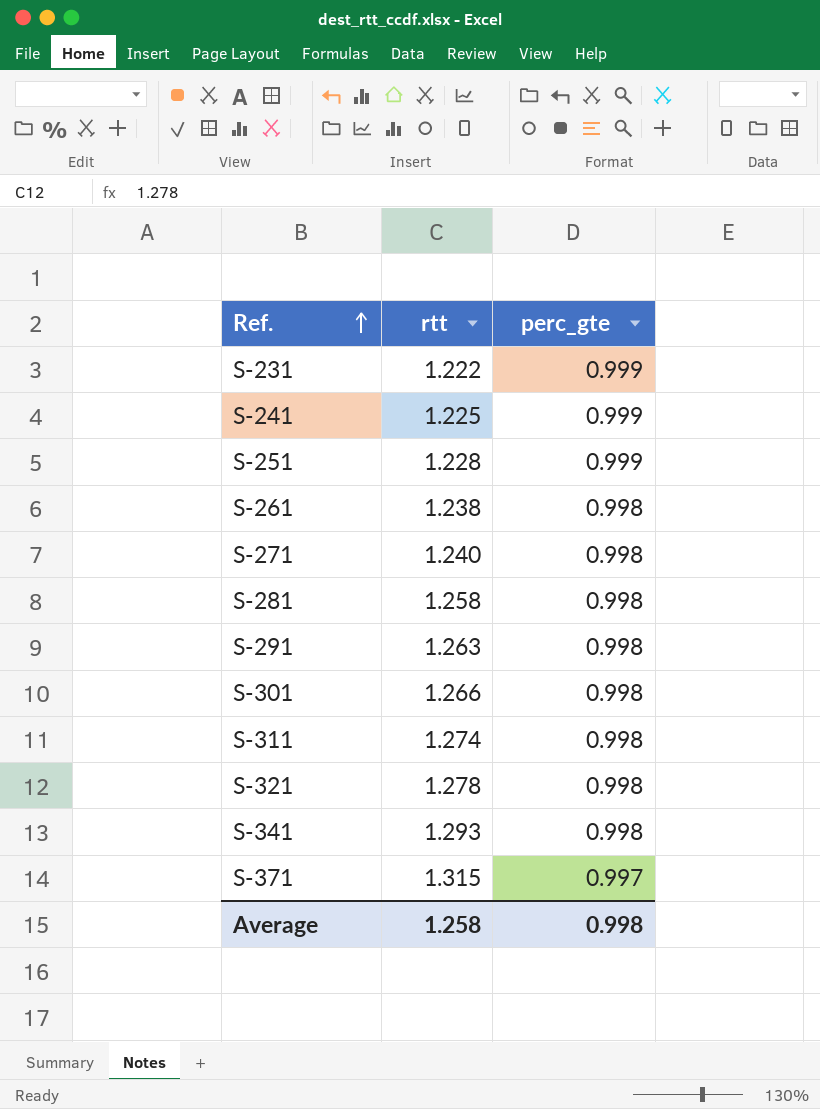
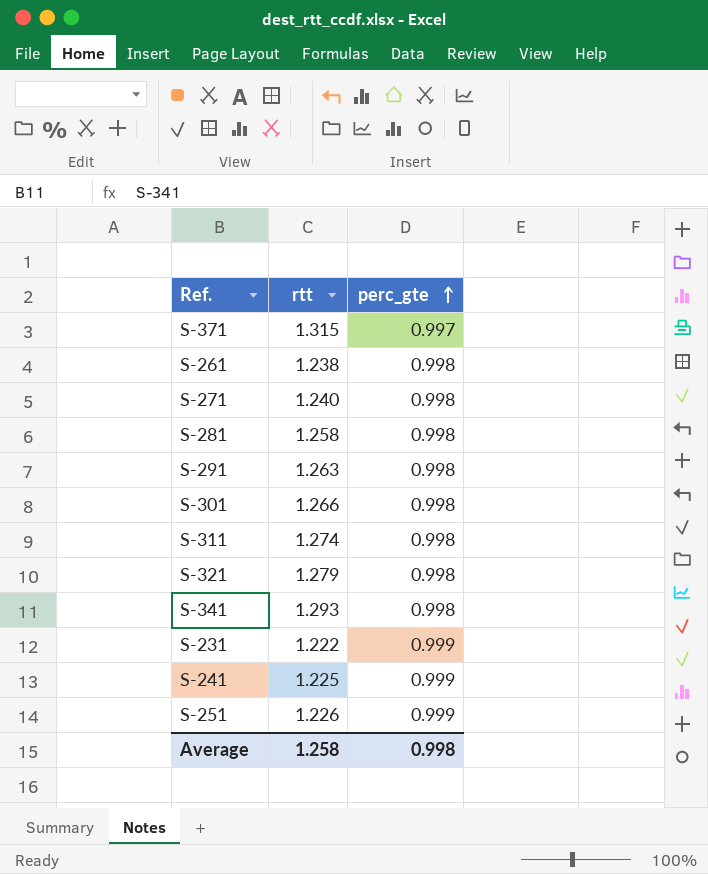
row order: Ref. ascending -> perc_gte ascending
S-321 | rtt: 1.278 -> 1.279
S-251 | rtt: 1.228 -> 1.226

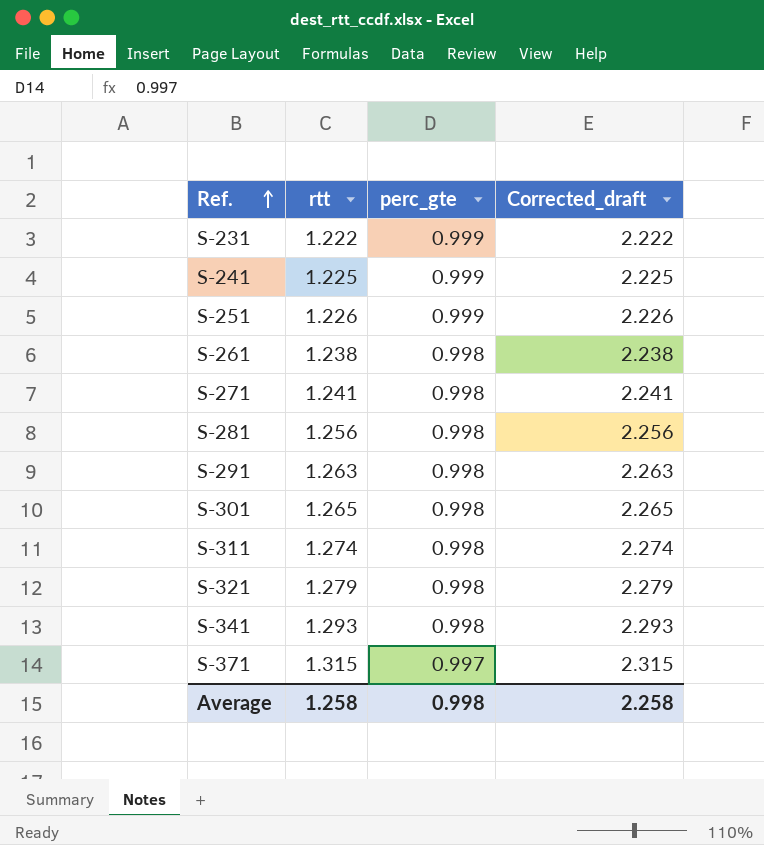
row order: perc_gte ascending -> Ref. ascending
column Corrected_draft | formula: none -> [rtt] + 1
S-271 | rtt: 1.240 -> 1.241
S-281 | rtt: 1.258 -> 1.256
S-301 | rtt: 1.266 -> 1.265

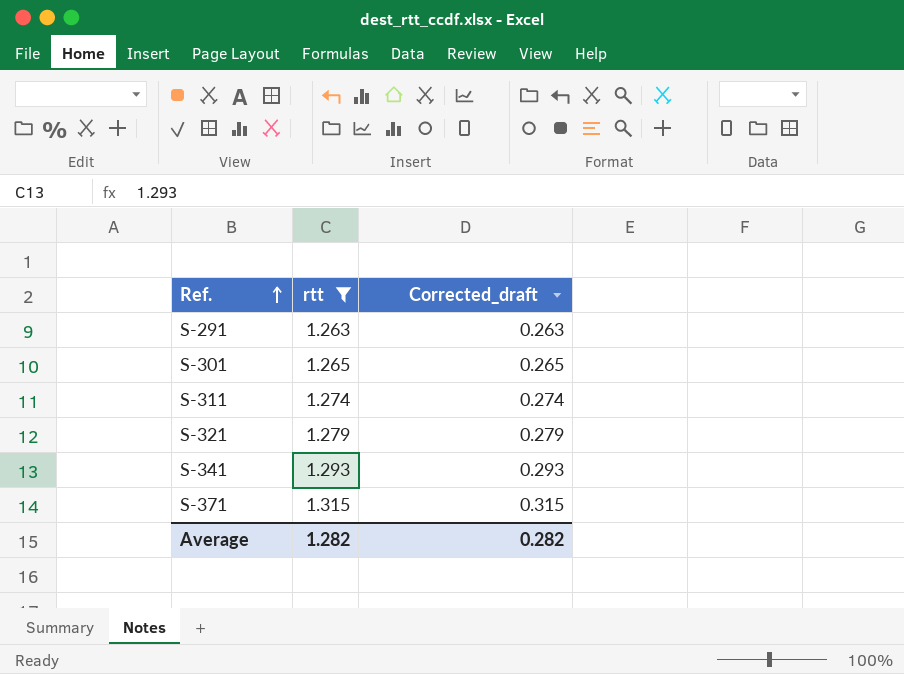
filter: none -> rtt >= 1.263
column perc_gte | position: 3 -> none
column Corrected_draft | formula: [rtt] + 1 -> [rtt] - 1
Average | rtt: 1.258 -> 1.282
Average | Corrected_draft: 2.258 -> 0.282

